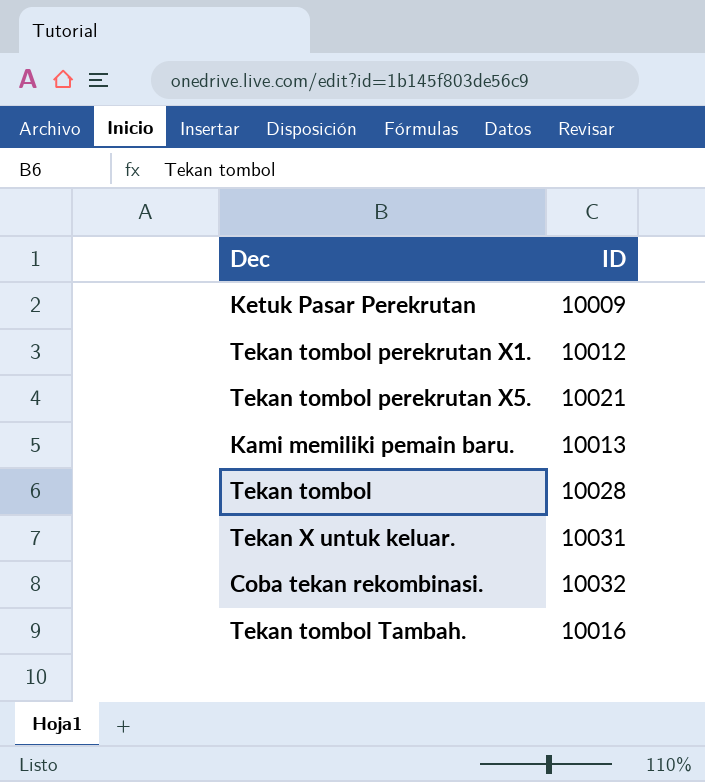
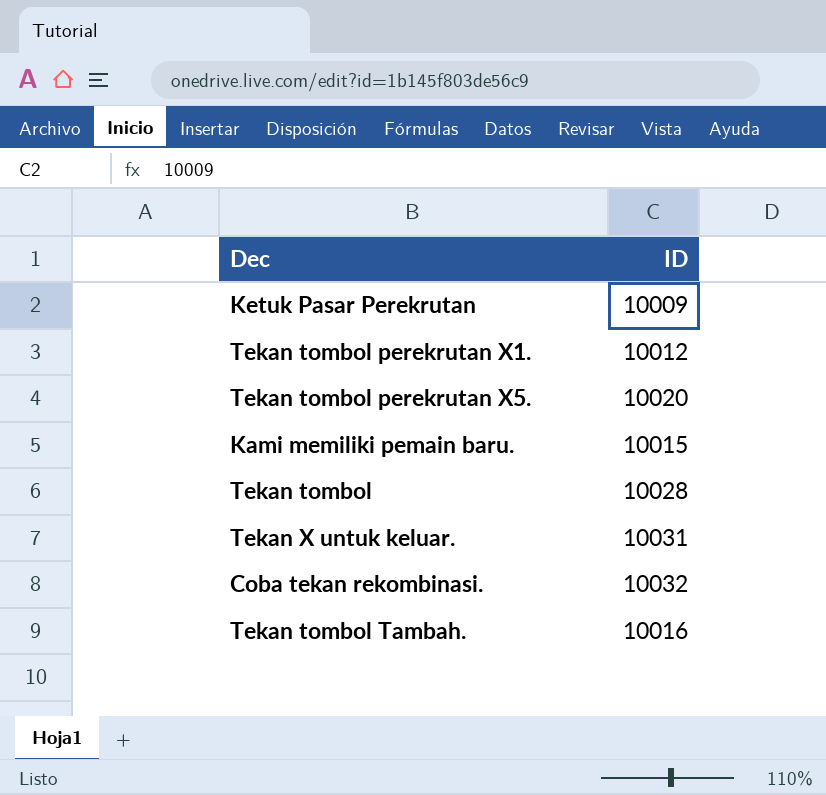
Tekan tombol perekrutan X5. | ID: 10021 -> 10020
Kami memiliki pemain baru. | ID: 10013 -> 10015

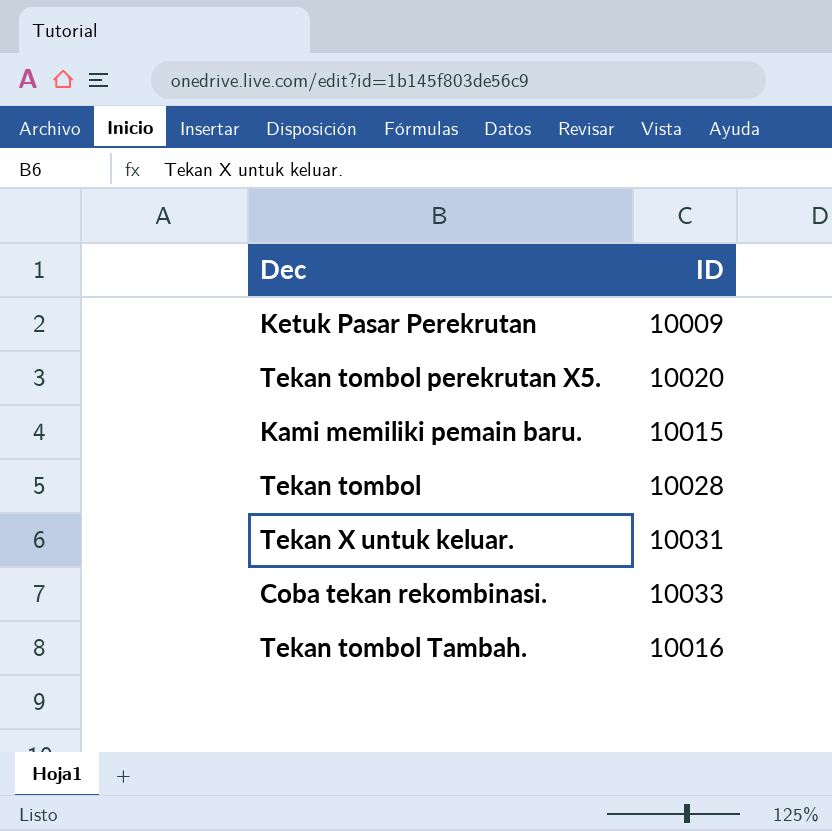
row Tekan tombol perekrutan X1.: 10012 -> none
Coba tekan rekombinasi. | ID: 10032 -> 10033

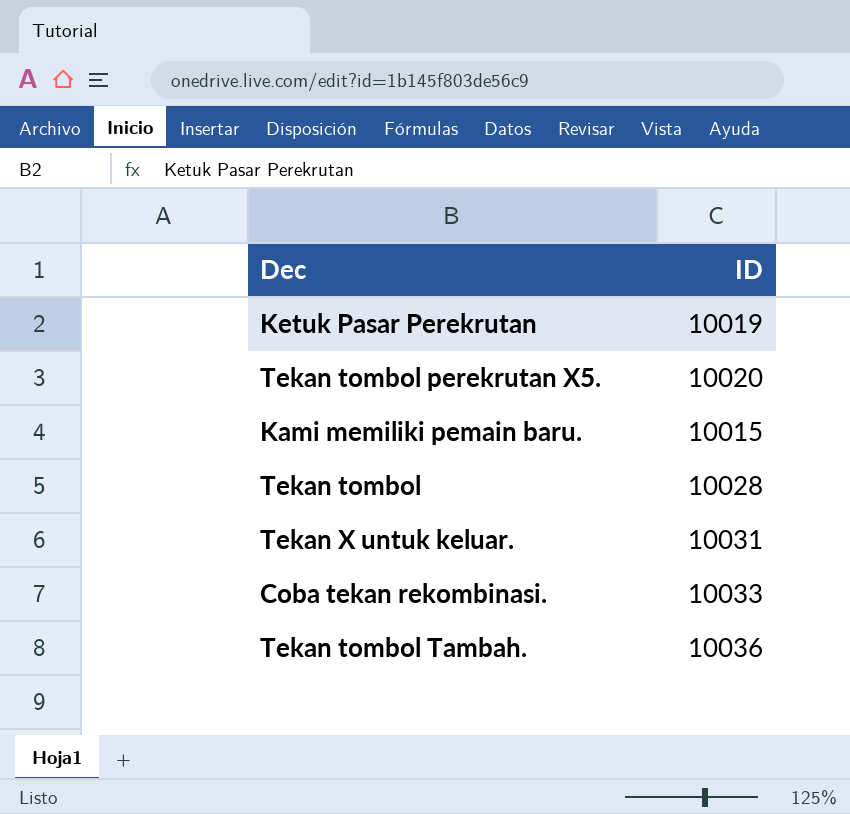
Ketuk Pasar Perekrutan | ID: 10009 -> 10019
Tekan tombol Tambah. | ID: 10016 -> 10036

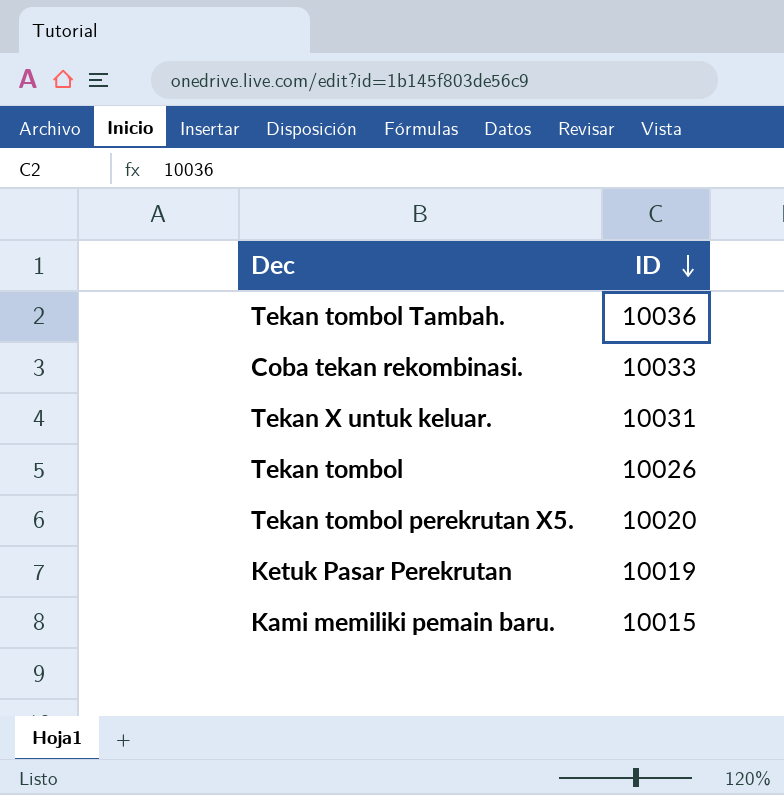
row order: none -> ID descending
Tekan tombol | ID: 10028 -> 10026

